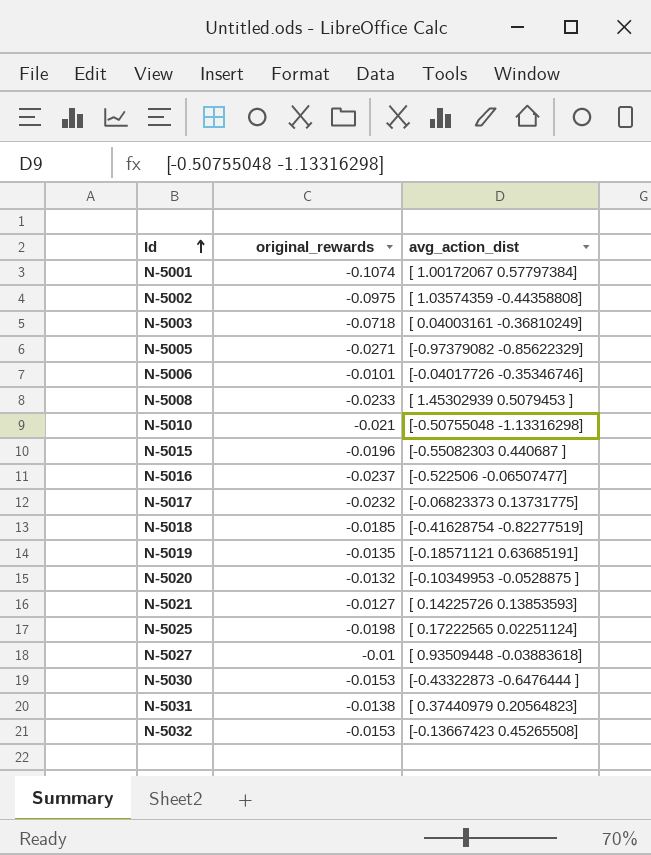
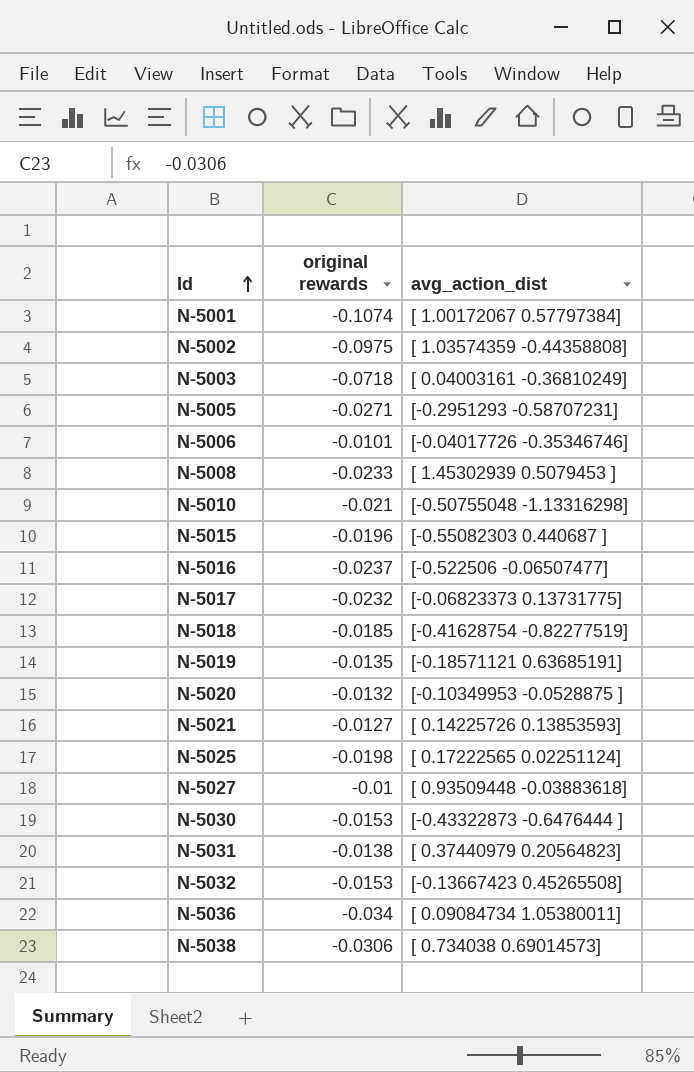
column name: original_rewards -> original rewards
N-5005 | avg_action_dist: [-0.97379082 -0.85622329] -> [-0.2951293 -0.58707231]
row N-5036: none -> -0.034 | [ 0.09084734 1.05380011]
row N-5038: none -> -0.0306 | [ 0.734038 0.69014573]

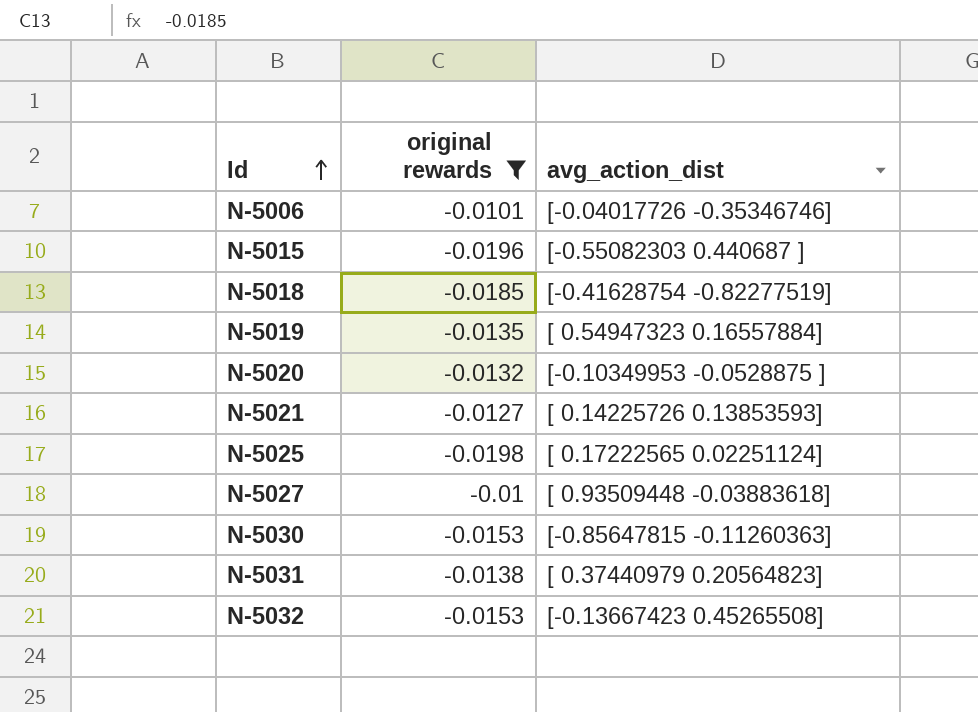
filter: none -> original rewards >= -0.0198
N-5019 | avg_action_dist: [-0.18571121 0.63685191] -> [ 0.54947323 0.16557884]
N-5030 | avg_action_dist: [-0.43322873 -0.6476444 ] -> [-0.85647815 -0.11260363]

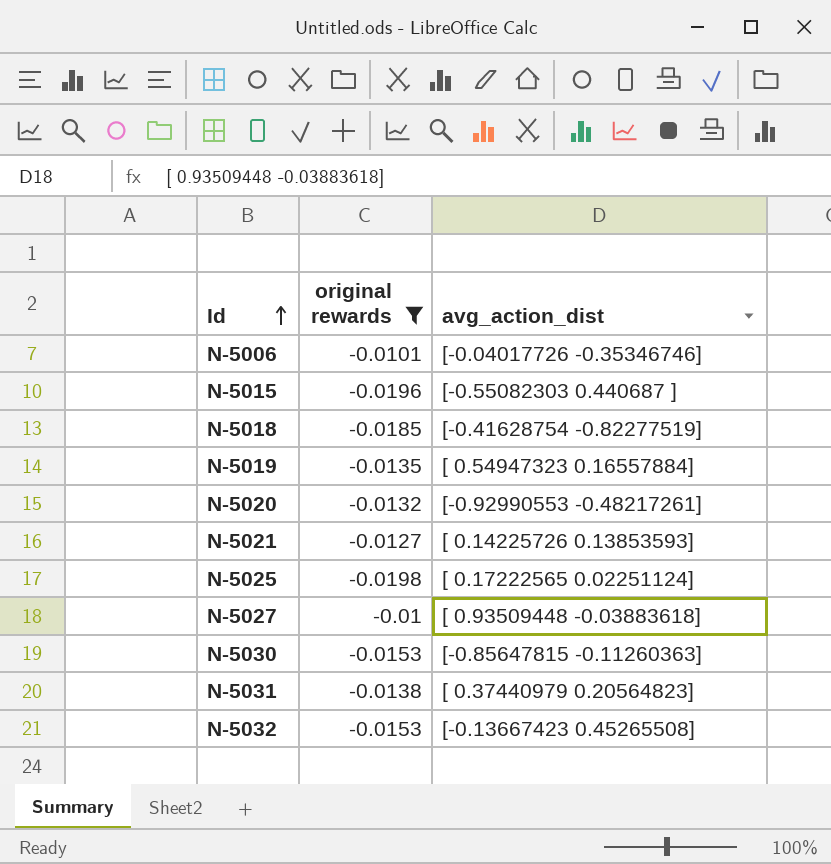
N-5020 | avg_action_dist: [-0.10349953 -0.0528875 ] -> [-0.92990553 -0.48217261]

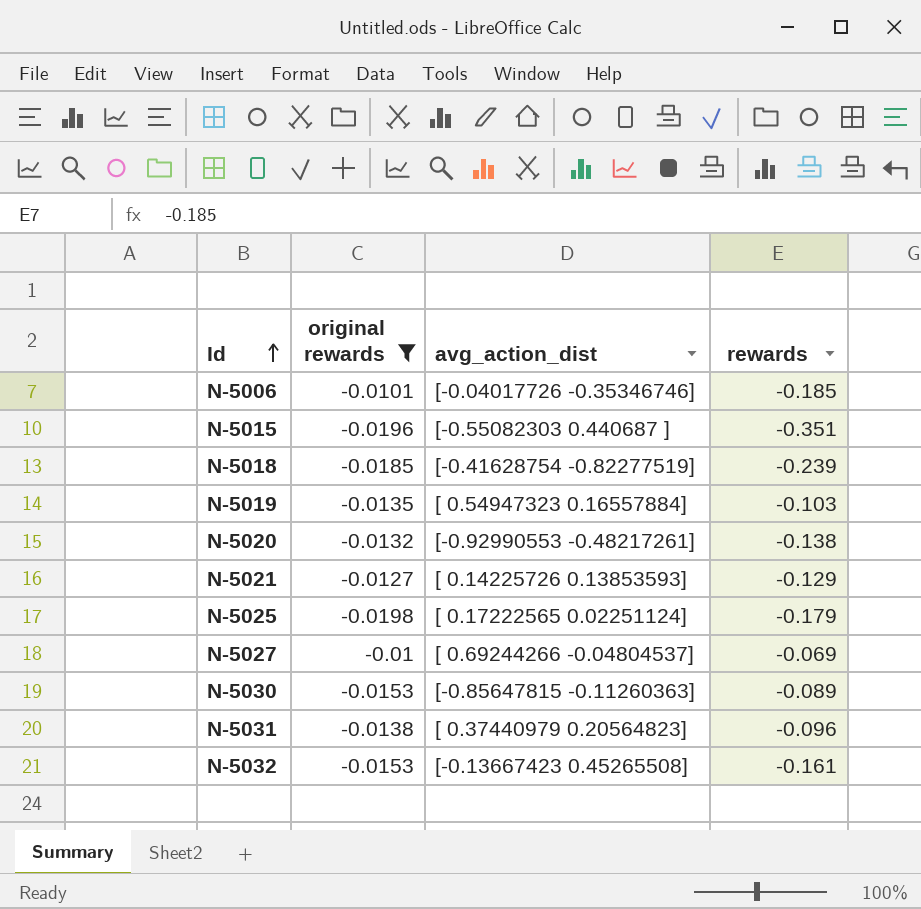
column rewards | position: none -> 4
N-5027 | avg_action_dist: [ 0.93509448 -0.03883618] -> [ 0.69244266 -0.04804537]

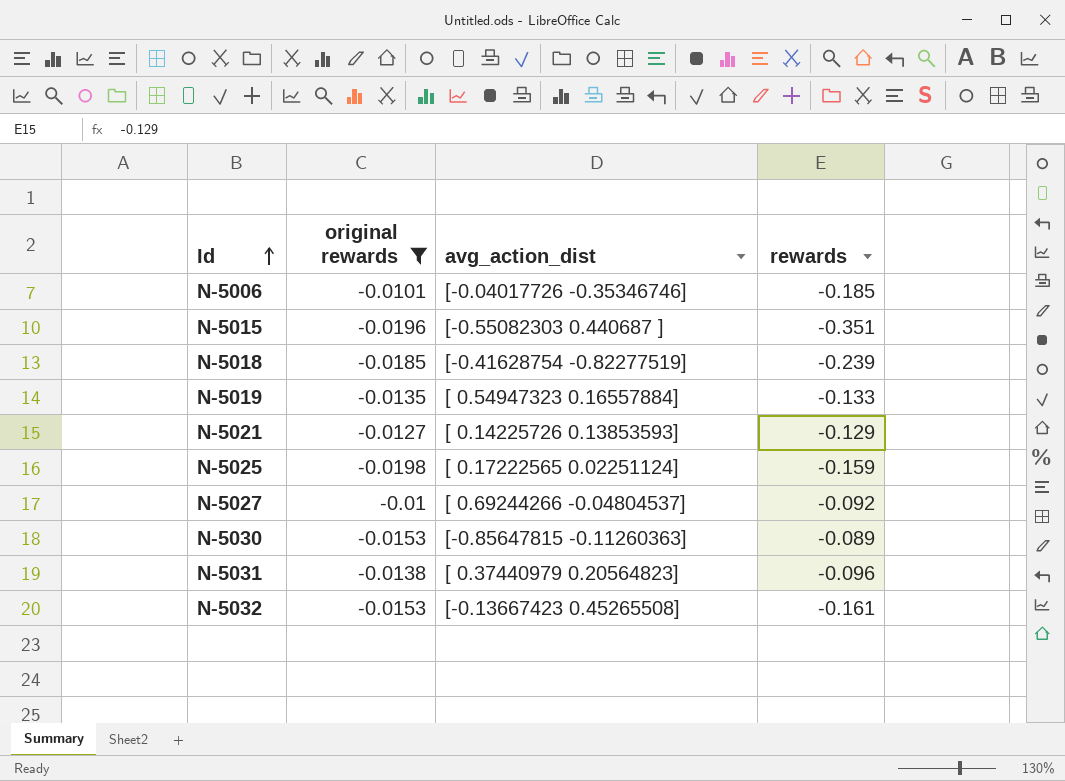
row N-5020: -0.0132 | [-0.92990553 -0.48217261] | -0.138 -> none
N-5019 | rewards: -0.103 -> -0.133
N-5025 | rewards: -0.179 -> -0.159
N-5027 | rewards: -0.069 -> -0.092

